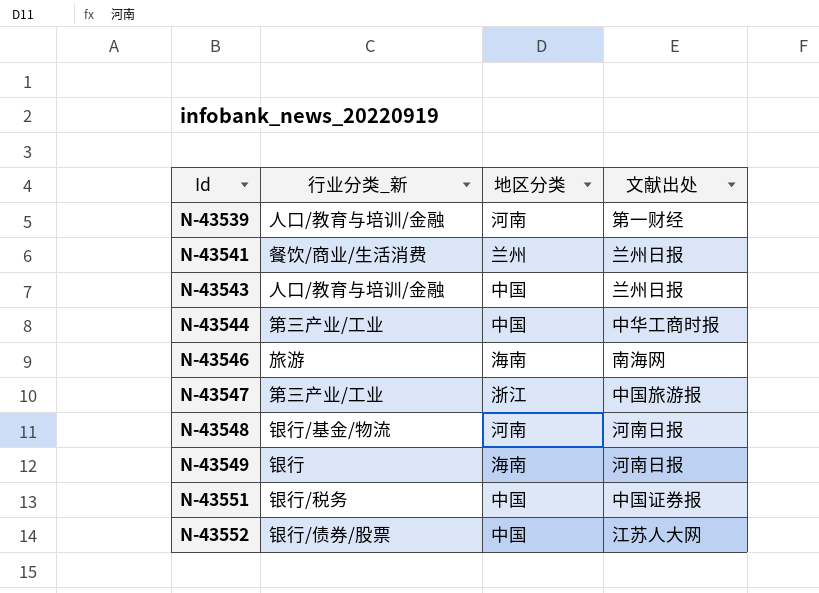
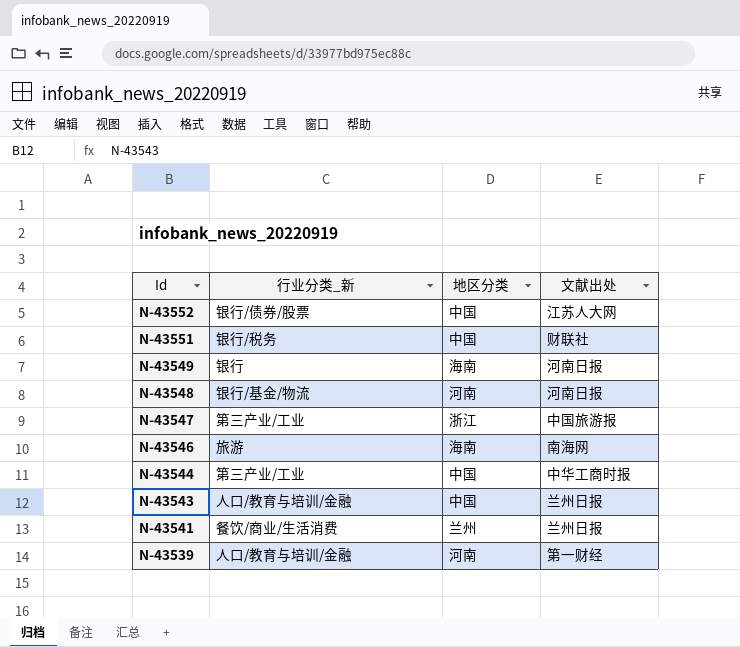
row order: Id ascending -> Id descending
N-43551 | 文献出处: 中国证券报 -> 财联社

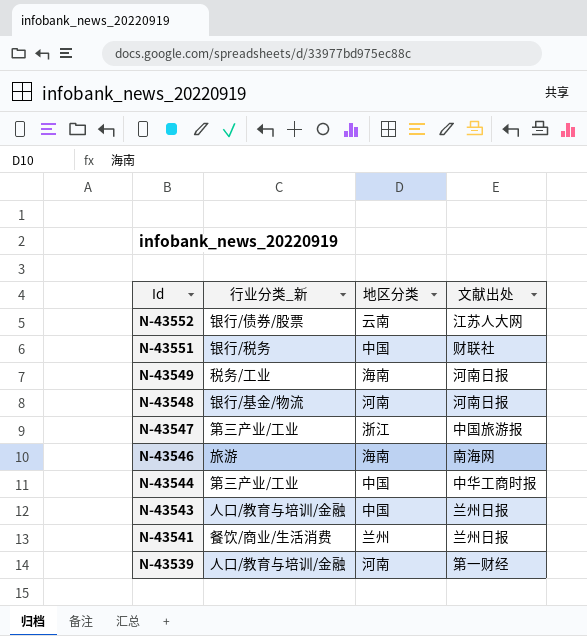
N-43552 | 地区分类: 中国 -> 云南
N-43549 | 行业分类_新: 银行 -> 税务/工业

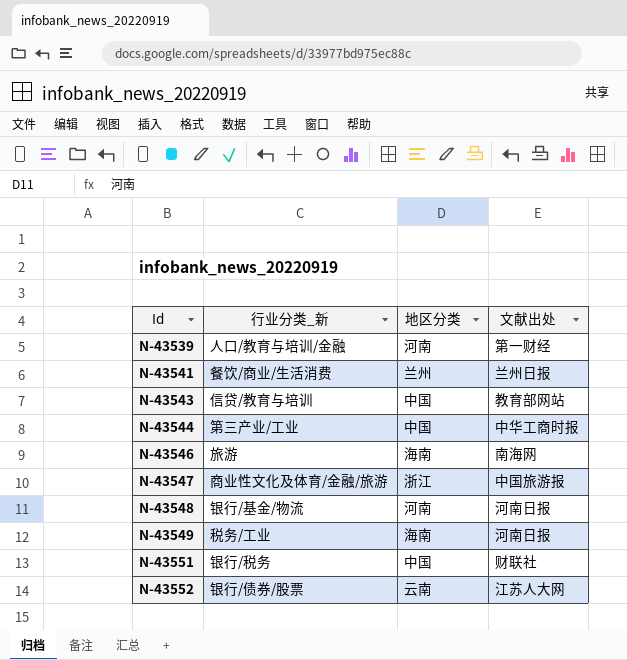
row order: Id descending -> Id ascending
N-43543 | 行业分类_新: 人口/教育与培训/金融 -> 信贷/教育与培训
N-43543 | 文献出处: 兰州日报 -> 教育部网站
N-43547 | 行业分类_新: 第三产业/工业 -> 商业性文化及体育/金融/旅游

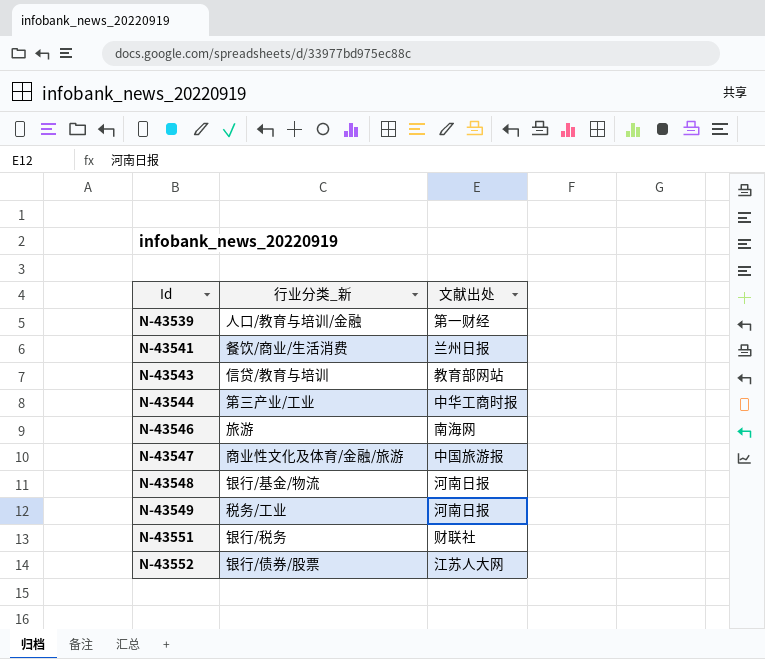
column 地区分类 | position: 3 -> none

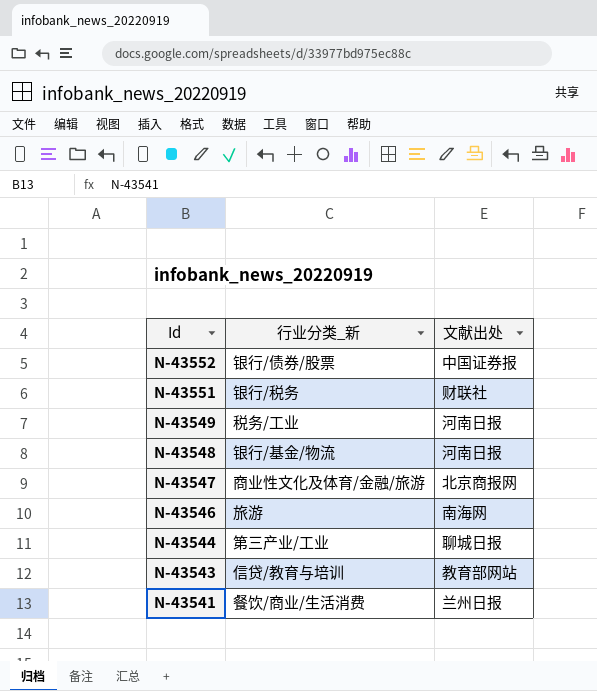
row order: Id ascending -> Id descending
row N-43539: 人口/教育与培训/金融 | 第一财经 -> none
N-43552 | 文献出处: 江苏人大网 -> 中国证券报
N-43547 | 文献出处: 中国旅游报 -> 北京商报网
N-43544 | 文献出处: 中华工商时报 -> 聊城日报

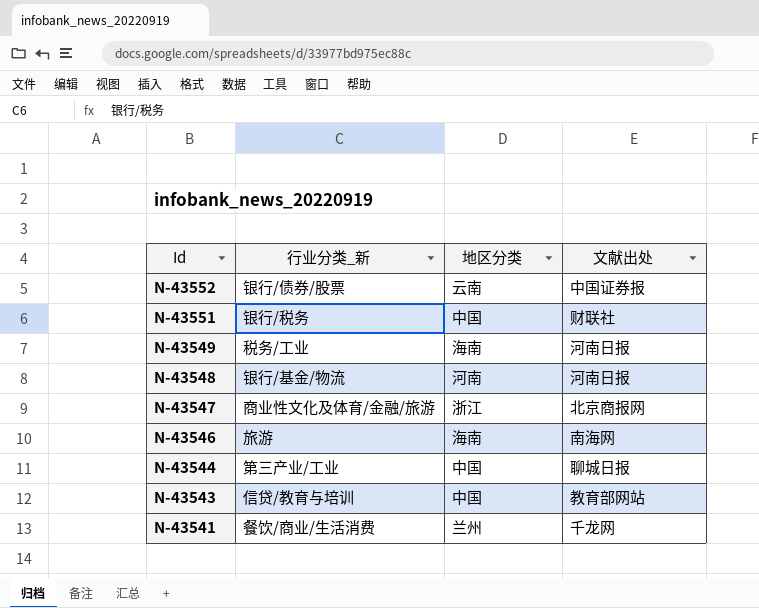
column 地区分类 | position: none -> 3
N-43541 | 文献出处: 兰州日报 -> 千龙网

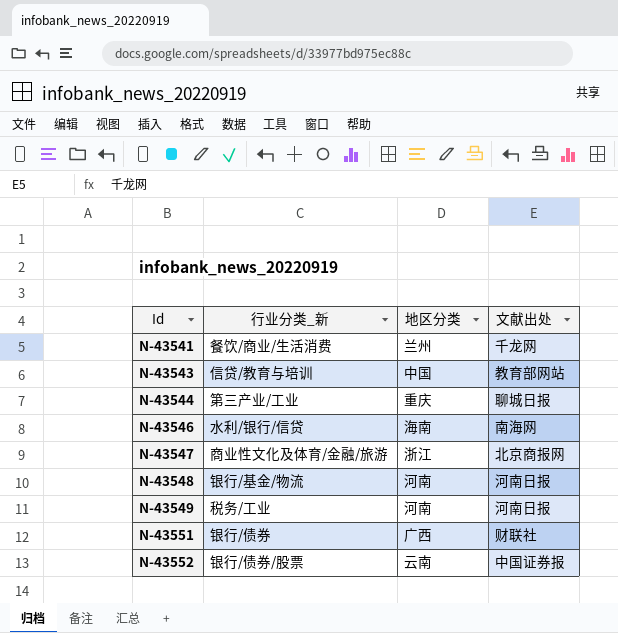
row order: Id descending -> Id ascending
N-43544 | 地区分类: 中国 -> 重庆
N-43546 | 行业分类_新: 旅游 -> 水利/银行/信贷
N-43549 | 地区分类: 海南 -> 河南
N-43551 | 行业分类_新: 银行/税务 -> 银行/债券
N-43551 | 地区分类: 中国 -> 广西

